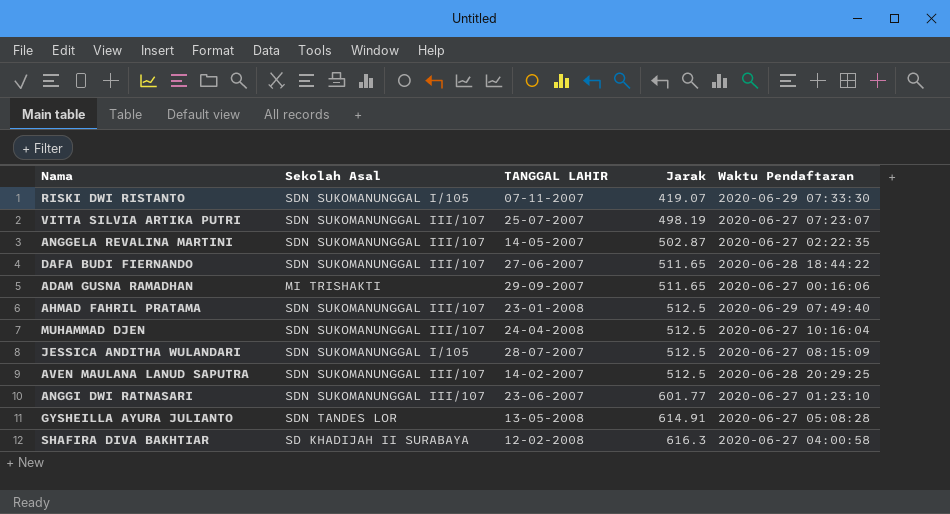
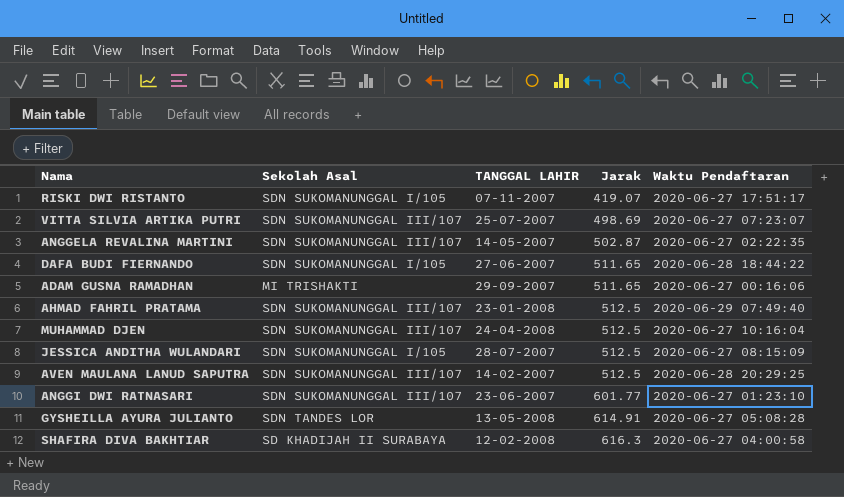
RISKI DWI RISTANTO | Waktu Pendaftaran: 2020-06-29 07:33:30 -> 2020-06-27 17:51:17
VITTA SILVIA ARTIKA PUTRI | Jarak: 498.19 -> 498.69
DAFA BUDI FIERNANDO | Sekolah Asal: SDN SUKOMANUNGGAL III/107 -> SDN SUKOMANUNGGAL I/105

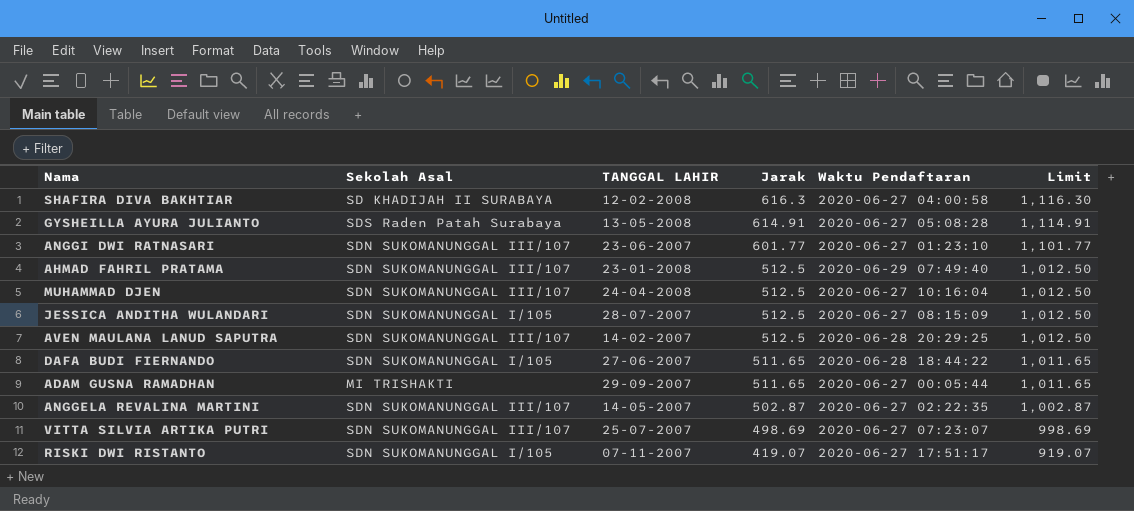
row order: Jarak ascending -> Jarak descending
column Limit | formula: none -> [Jarak] + 500
GYSHEILLA AYURA JULIANTO | Sekolah Asal: SDN TANDES LOR -> SDS Raden Patah Surabaya
ADAM GUSNA RAMADHAN | Waktu Pendaftaran: 2020-06-27 00:16:06 -> 2020-06-27 00:05:44

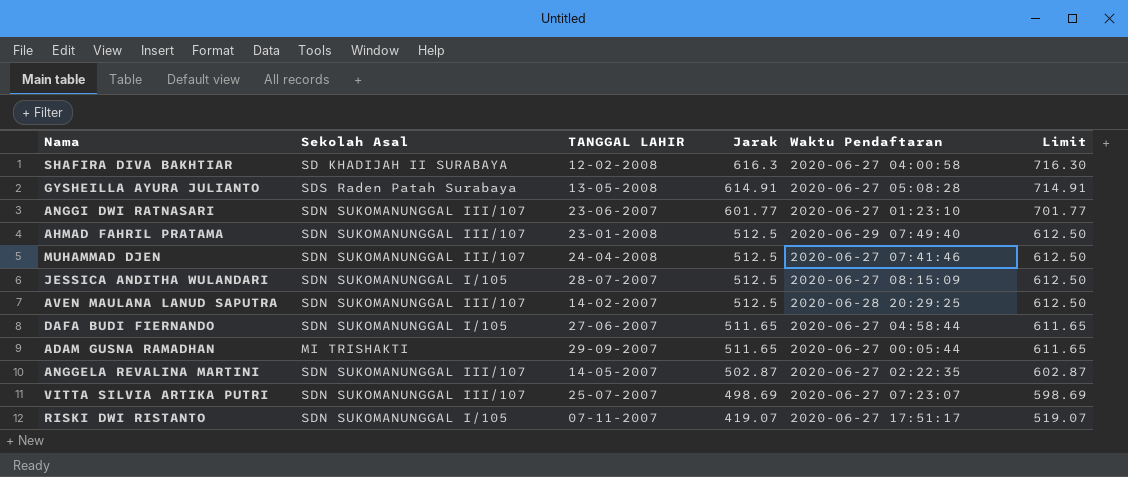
column Limit | formula: [Jarak] + 500 -> [Jarak] + 100
MUHAMMAD DJEN | Waktu Pendaftaran: 2020-06-27 10:16:04 -> 2020-06-27 07:41:46
DAFA BUDI FIERNANDO | Waktu Pendaftaran: 2020-06-28 18:44:22 -> 2020-06-27 04:58:44

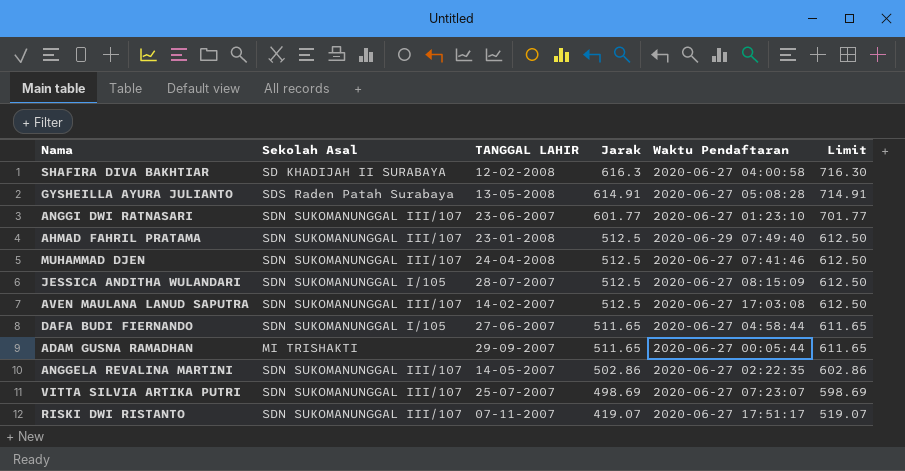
AVEN MAULANA LANUD SAPUTRA | Waktu Pendaftaran: 2020-06-28 20:29:25 -> 2020-06-27 17:03:08
ANGGELA REVALINA MARTINI | Jarak: 502.87 -> 502.86
ANGGELA REVALINA MARTINI | Limit: 602.87 -> 602.86
RISKI DWI RISTANTO | Sekolah Asal: SDN SUKOMANUNGGAL I/105 -> SDN SUKOMANUNGGAL III/107

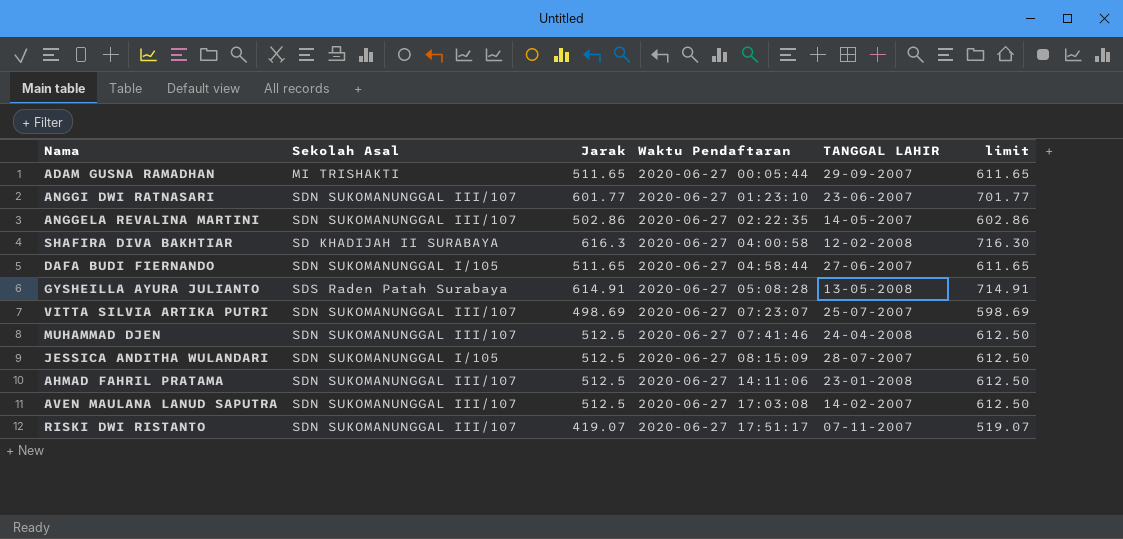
row order: Jarak descending -> Waktu Pendaftaran ascending
column TANGGAL LAHIR | position: 3 -> 5
column name: Limit -> limit
AHMAD FAHRIL PRATAMA | Waktu Pendaftaran: 2020-06-29 07:49:40 -> 2020-06-27 14:11:06

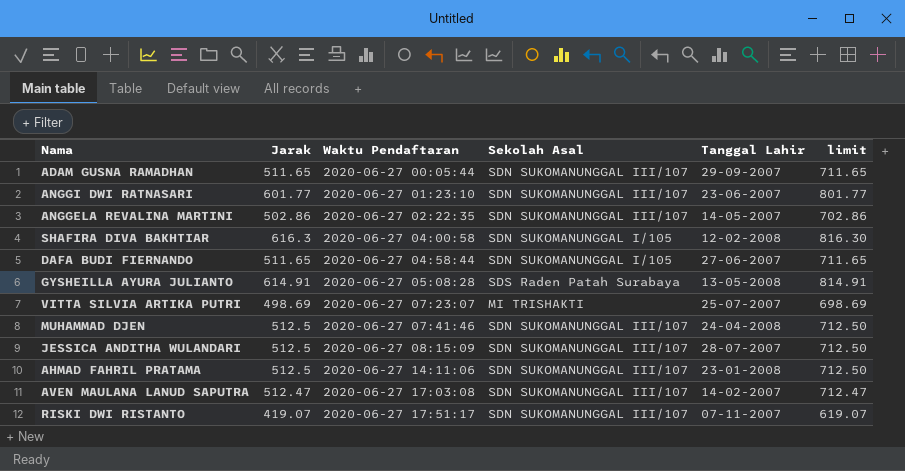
column Sekolah Asal | position: 2 -> 4
column name: TANGGAL LAHIR -> Tanggal Lahir
column limit | formula: [Jarak] + 100 -> [Jarak] + 200
ADAM GUSNA RAMADHAN | Sekolah Asal: MI TRISHAKTI -> SDN SUKOMANUNGGAL III/107
SHAFIRA DIVA BAKHTIAR | Sekolah Asal: SD KHADIJAH II SURABAYA -> SDN SUKOMANUNGGAL I/105
VITTA SILVIA ARTIKA PUTRI | Sekolah Asal: SDN SUKOMANUNGGAL III/107 -> MI TRISHAKTI
JESSICA ANDITHA WULANDARI | Sekolah Asal: SDN SUKOMANUNGGAL I/105 -> SDN SUKOMANUNGGAL III/107
AVEN MAULANA LANUD SAPUTRA | Jarak: 512.5 -> 512.47

